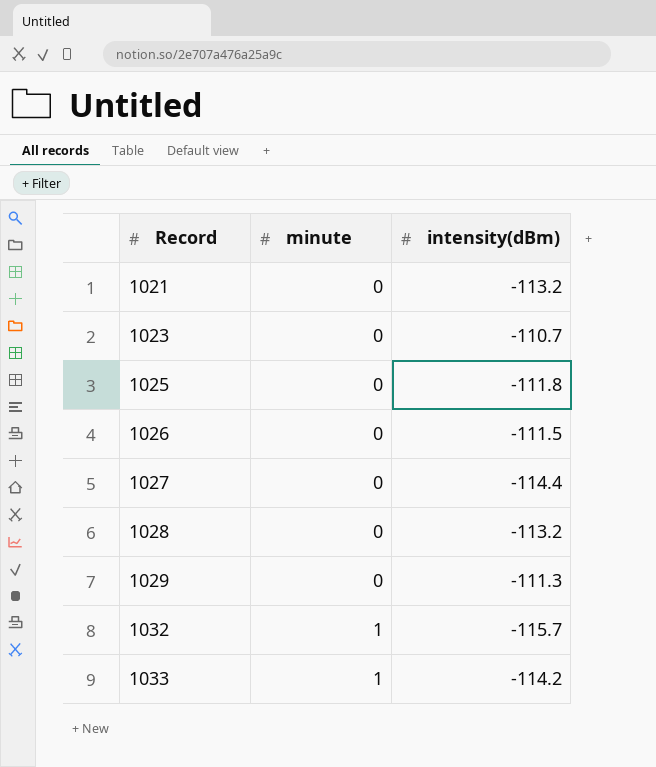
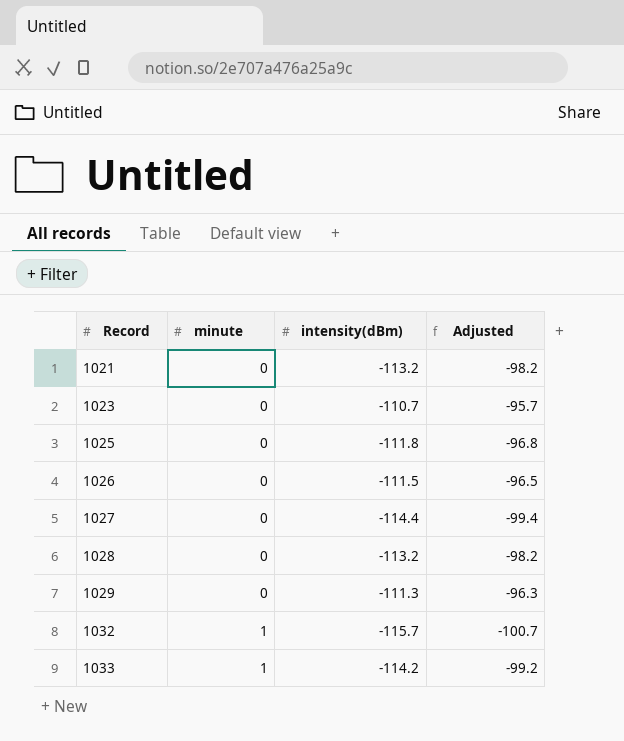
column Adjusted | formula: none -> [intensity(dBm)] + 15

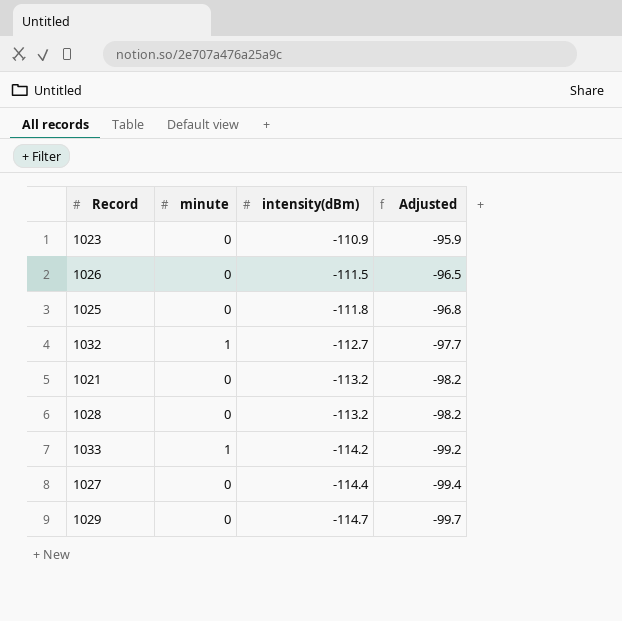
row order: Record ascending -> intensity(dBm) descending
1023 | intensity(dBm): -110.7 -> -110.9
1023 | Adjusted: -95.7 -> -95.9
1032 | intensity(dBm): -115.7 -> -112.7
1032 | Adjusted: -100.7 -> -97.7
1029 | intensity(dBm): -111.3 -> -114.7
1029 | Adjusted: -96.3 -> -99.7

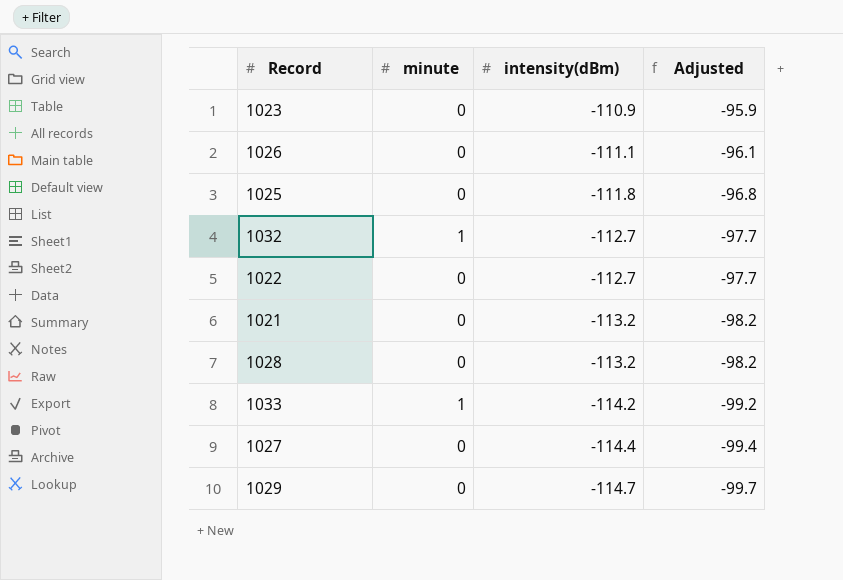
1026 | intensity(dBm): -111.5 -> -111.1
1026 | Adjusted: -96.5 -> -96.1
row 1022: none -> 0 | -112.7 | -97.7

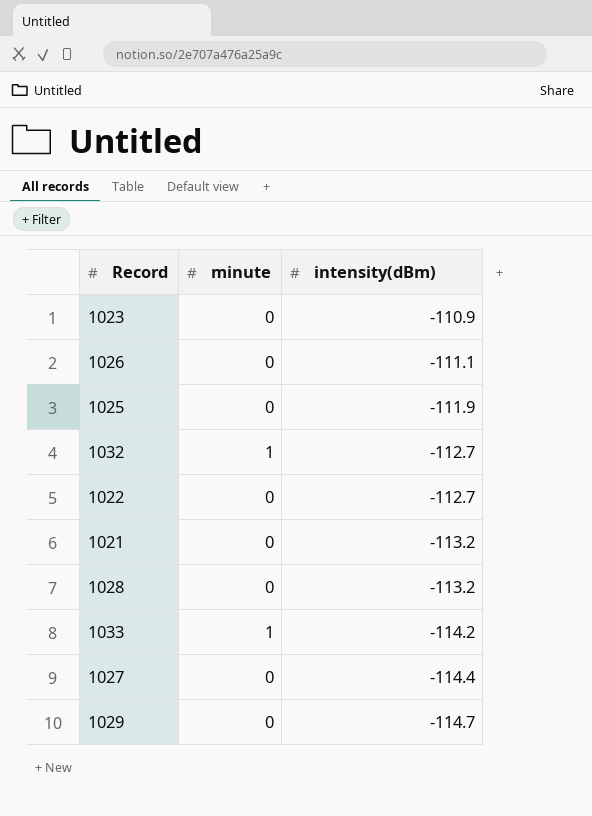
column Adjusted | formula: [intensity(dBm)] + 15 -> none
1025 | intensity(dBm): -111.8 -> -111.9

